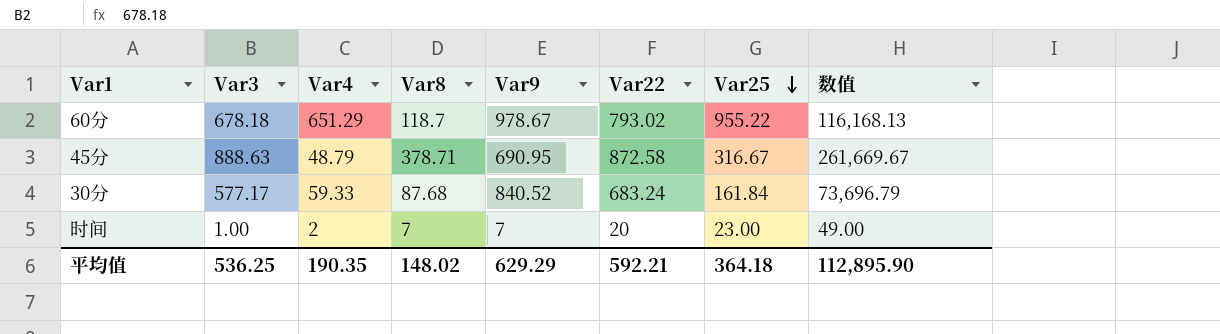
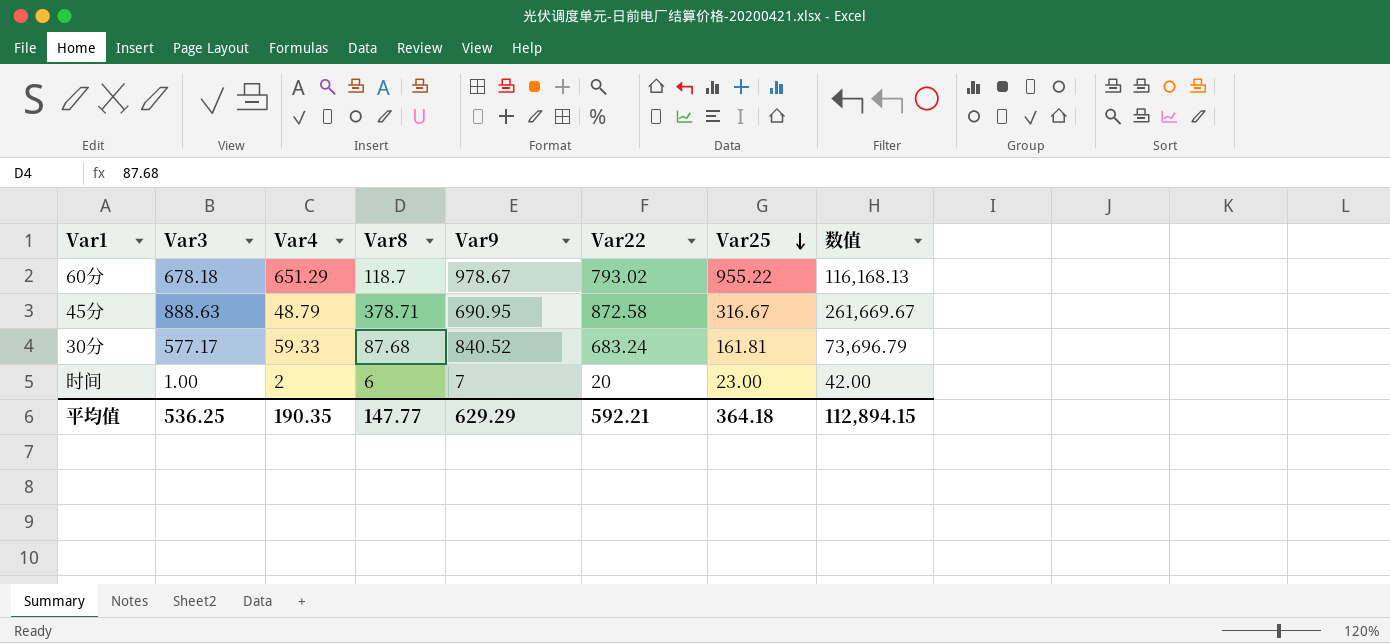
30分 | Var25: 161.84 -> 161.81
时间 | Var8: 7 -> 6
时间 | 数值: 49.00 -> 42.00
平均值 | Var8: 148.02 -> 147.77
平均值 | 数值: 112,895.90 -> 112,894.15

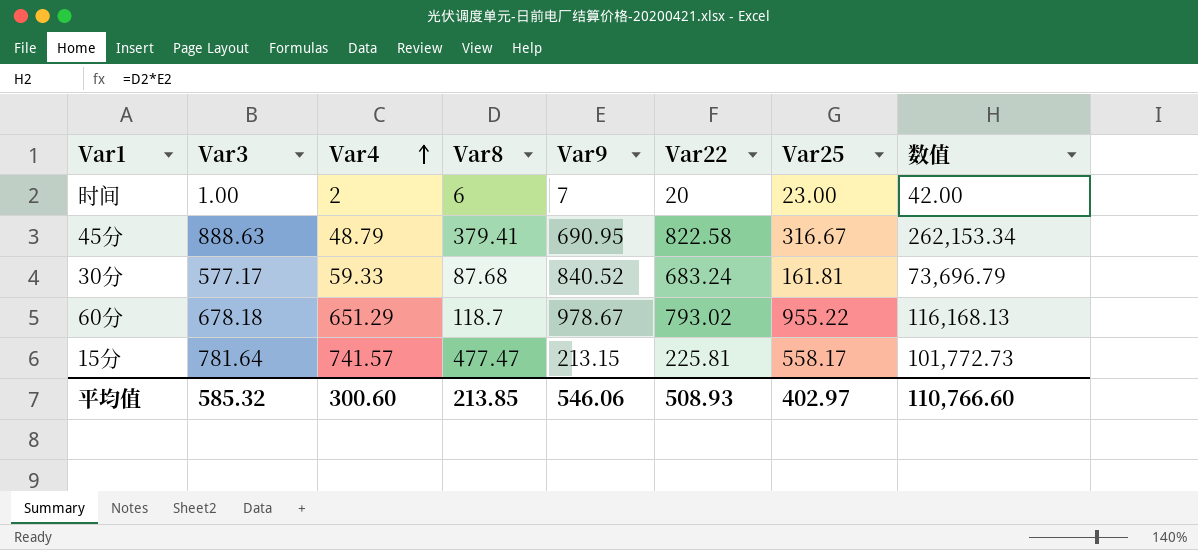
row order: Var25 descending -> Var4 ascending
45分 | Var8: 378.71 -> 379.41
45分 | Var22: 872.58 -> 822.58
45分 | 数值: 261,669.67 -> 262,153.34
row 15分: none -> 781.64 | 741.57 | 477.47 | 213.15 | 225.81 | 558.17 | 101,772.73
平均值 | Var3: 536.25 -> 585.32
平均值 | Var4: 190.35 -> 300.60
平均值 | Var8: 147.77 -> 213.85
平均值 | Var9: 629.29 -> 546.06
平均值 | Var22: 592.21 -> 508.93
平均值 | Var25: 364.18 -> 402.97
平均值 | 数值: 112,894.15 -> 110,766.60

